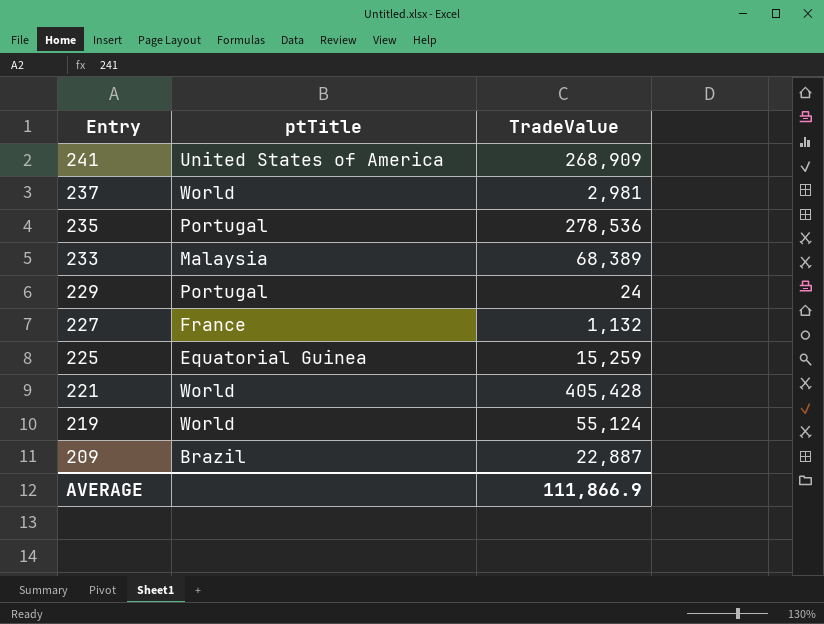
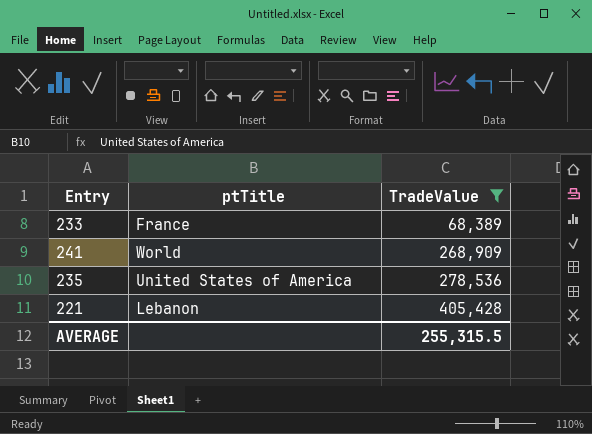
filter: none -> TradeValue >= 68,389
row order: Entry descending -> TradeValue ascending
233 | ptTitle: Malaysia -> France
241 | ptTitle: United States of America -> World
235 | ptTitle: Portugal -> United States of America
221 | ptTitle: World -> Lebanon
AVERAGE | TradeValue: 111,866.9 -> 255,315.5

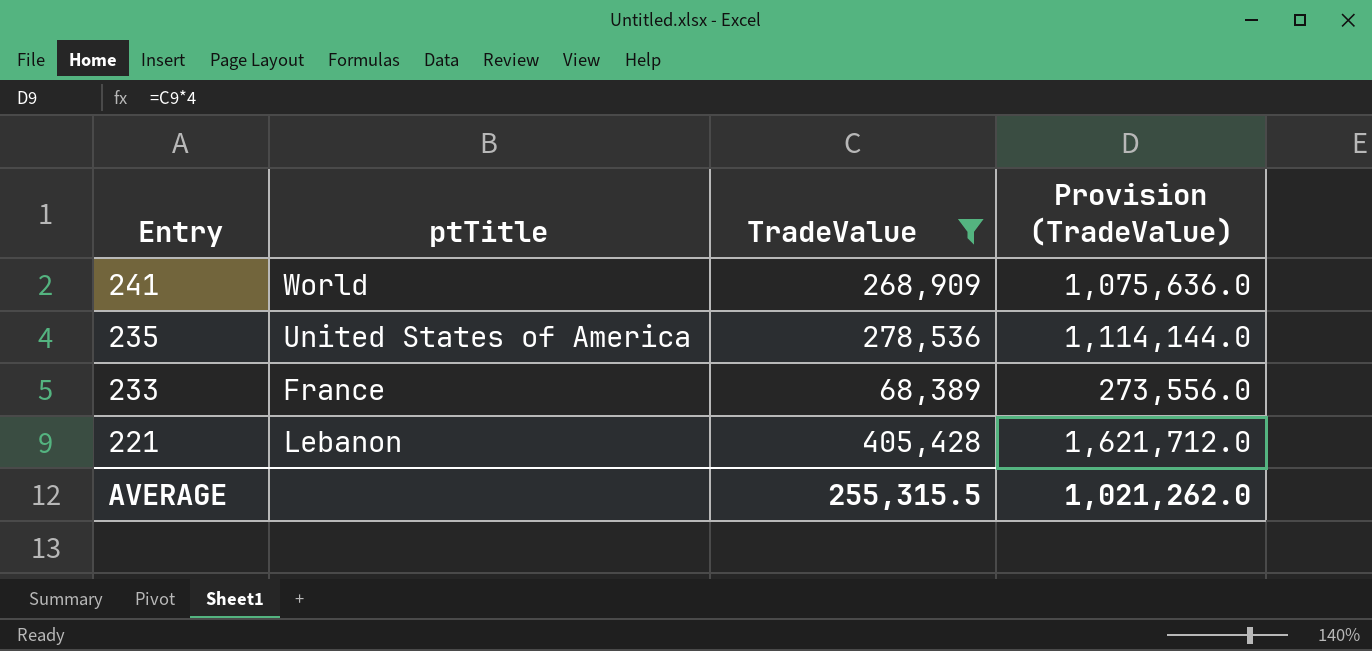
row order: TradeValue ascending -> Entry descending
column Provision (TradeValue) | formula: none -> [TradeValue] * 4

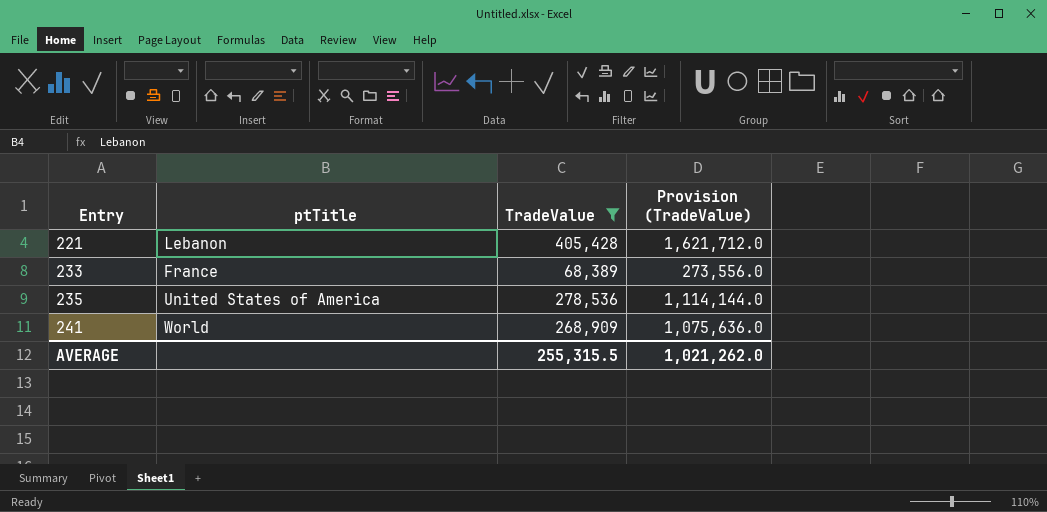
row order: Entry descending -> Entry ascending

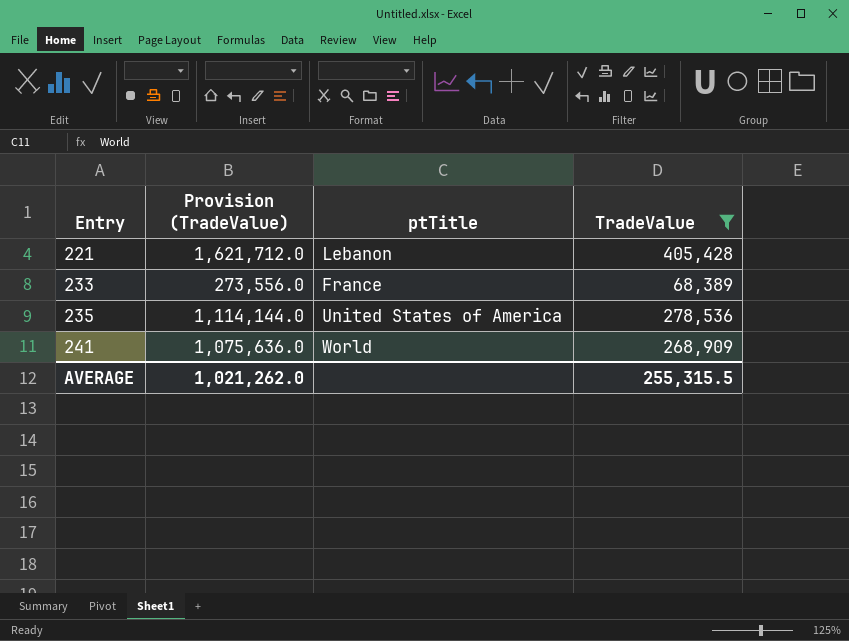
column Provision (TradeValue) | position: 4 -> 2

